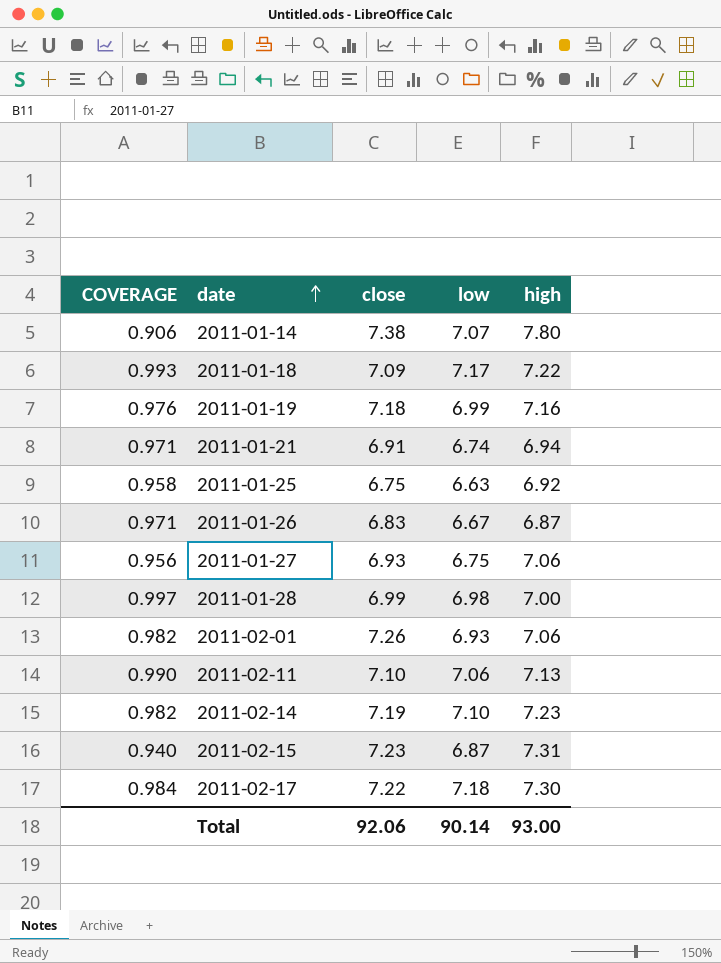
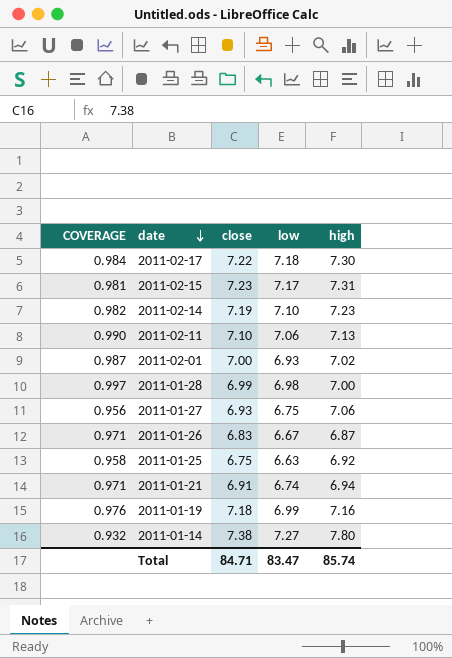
row order: date ascending -> date descending
row 2011-01-18: 0.993 | 7.09 | 7.17 | 7.22 -> none
2011-02-15 | COVERAGE: 0.940 -> 0.981
2011-02-15 | low: 6.87 -> 7.17
2011-02-01 | COVERAGE: 0.982 -> 0.987
2011-02-01 | close: 7.26 -> 7.00
2011-02-01 | high: 7.06 -> 7.02
2011-01-14 | COVERAGE: 0.906 -> 0.932
2011-01-14 | low: 7.07 -> 7.27
Total | close: 92.06 -> 84.71
Total | low: 90.14 -> 83.47
Total | high: 93.00 -> 85.74

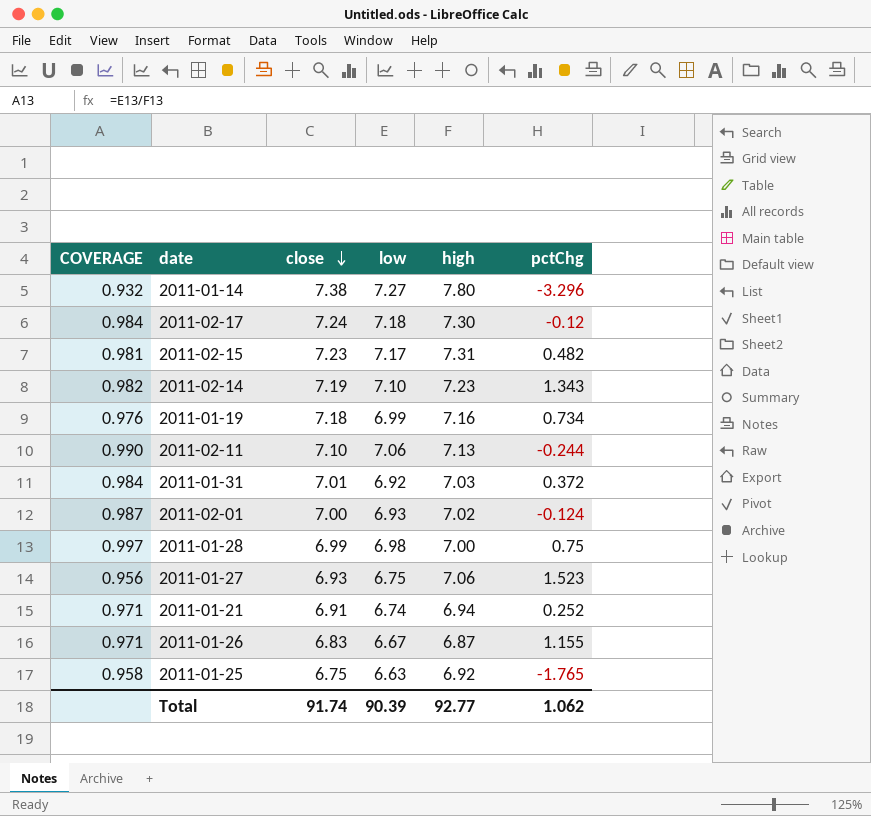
row order: date descending -> close descending
column pctChg | position: none -> 6
2011-02-17 | close: 7.22 -> 7.24
row 2011-01-31: none -> 0.984 | 7.01 | 6.92 | 7.03 | 0.372
Total | close: 84.71 -> 91.74
Total | low: 83.47 -> 90.39
Total | high: 85.74 -> 92.77

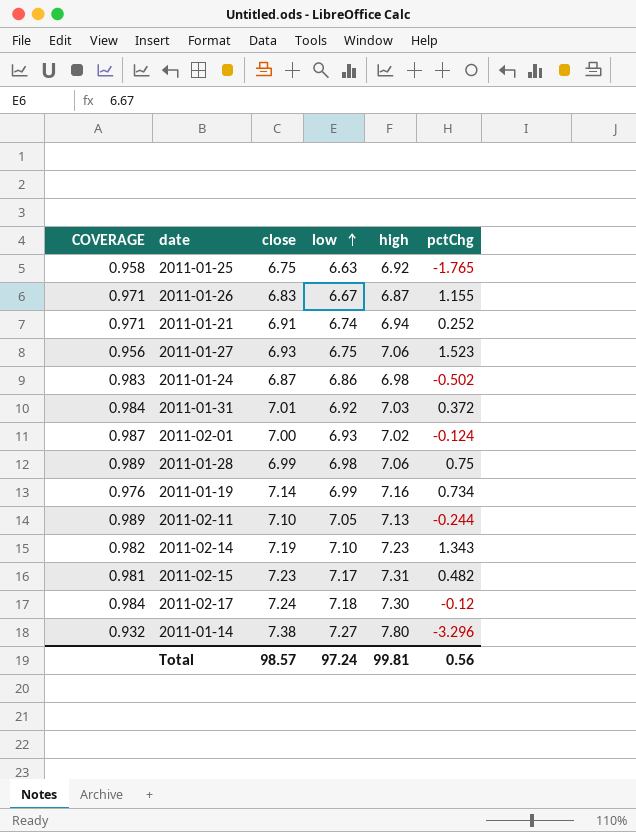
row order: close descending -> low ascending
row 2011-01-24: none -> 0.983 | 6.87 | 6.86 | 6.98 | -0.502
2011-01-28 | COVERAGE: 0.997 -> 0.989
2011-01-28 | high: 7.00 -> 7.06
2011-01-19 | close: 7.18 -> 7.14
2011-02-11 | COVERAGE: 0.990 -> 0.989
2011-02-11 | low: 7.06 -> 7.05
Total | close: 91.74 -> 98.57
Total | low: 90.39 -> 97.24
Total | high: 92.77 -> 99.81
Total | pctChg: 1.062 -> 0.56

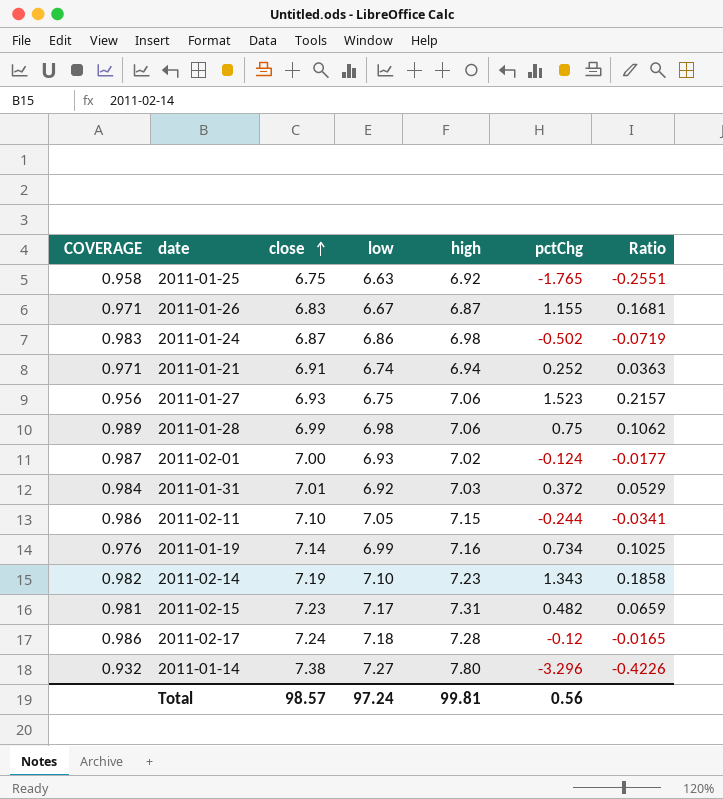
row order: low ascending -> close ascending
column Ratio | formula: none -> [pctChg] / [high]
2011-02-11 | COVERAGE: 0.989 -> 0.986
2011-02-11 | high: 7.13 -> 7.15
2011-02-17 | COVERAGE: 0.984 -> 0.986
2011-02-17 | high: 7.30 -> 7.28

